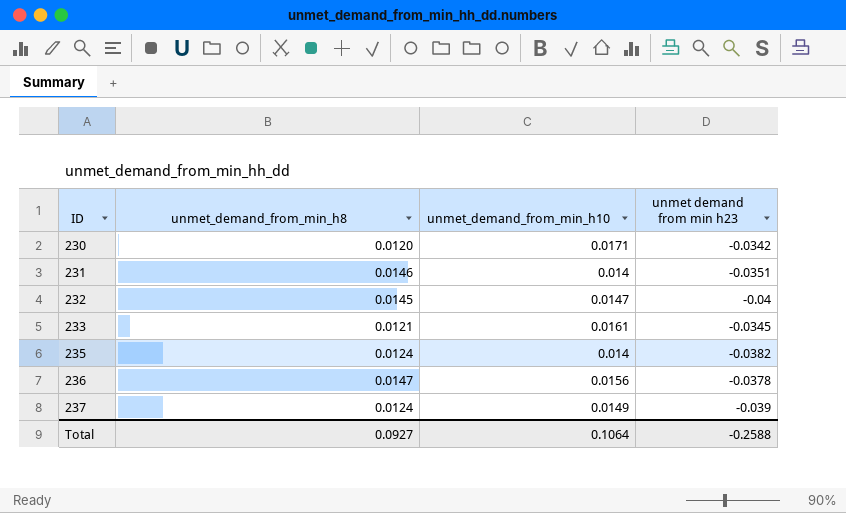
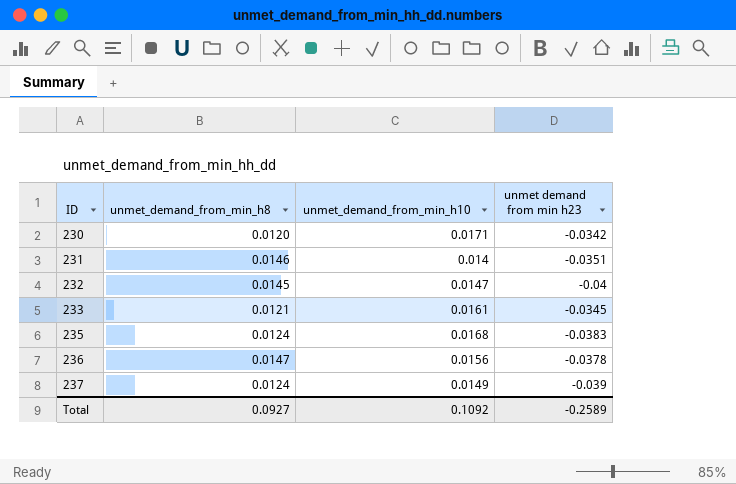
235 | unmet_demand_from_min_h10: 0.014 -> 0.0168
235 | unmet demand from min h23: -0.0382 -> -0.0383
Total | unmet_demand_from_min_h10: 0.1064 -> 0.1092
Total | unmet demand from min h23: -0.2588 -> -0.2589

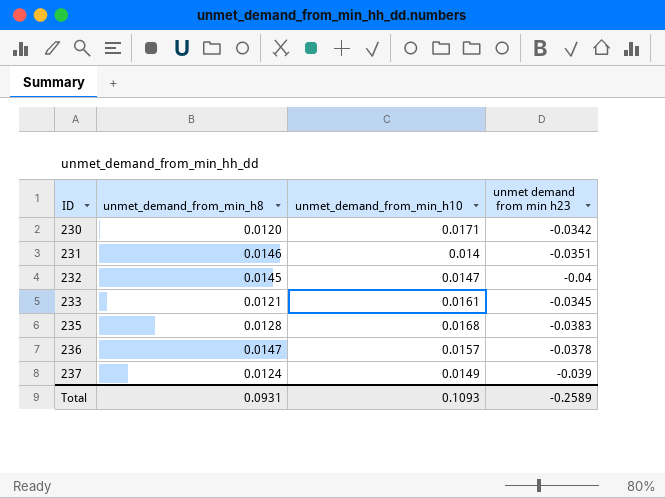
235 | unmet_demand_from_min_h8: 0.0124 -> 0.0128
236 | unmet_demand_from_min_h10: 0.0156 -> 0.0157
Total | unmet_demand_from_min_h8: 0.0927 -> 0.0931
Total | unmet_demand_from_min_h10: 0.1092 -> 0.1093

